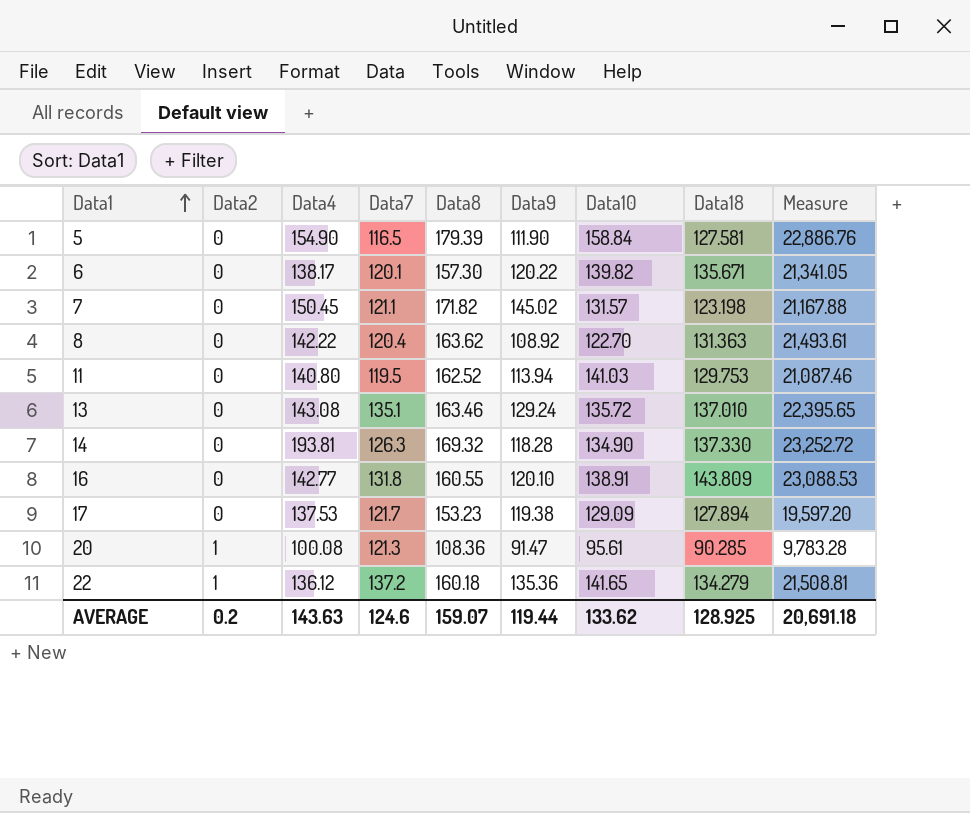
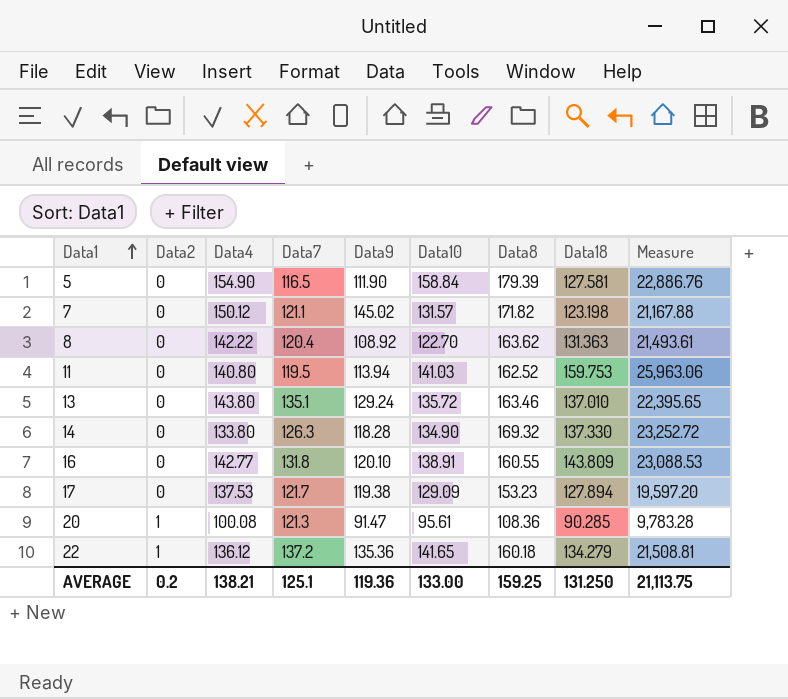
column Data8 | position: 5 -> 7
row 6: 0 | 138.17 | 120.1 | 157.30 | 120.22 | 139.82 | 135.671 | 21,341.05 -> none
7 | Data4: 150.45 -> 150.12
11 | Data18: 129.753 -> 159.753
11 | Measure: 21,087.46 -> 25,963.06
13 | Data4: 143.08 -> 143.80
14 | Data4: 193.81 -> 133.80
AVERAGE | Data4: 143.63 -> 138.21
AVERAGE | Data7: 124.6 -> 125.1
AVERAGE | Data9: 119.44 -> 119.36
AVERAGE | Data10: 133.62 -> 133.00
AVERAGE | Data8: 159.07 -> 159.25
AVERAGE | Data18: 128.925 -> 131.250
AVERAGE | Measure: 20,691.18 -> 21,113.75

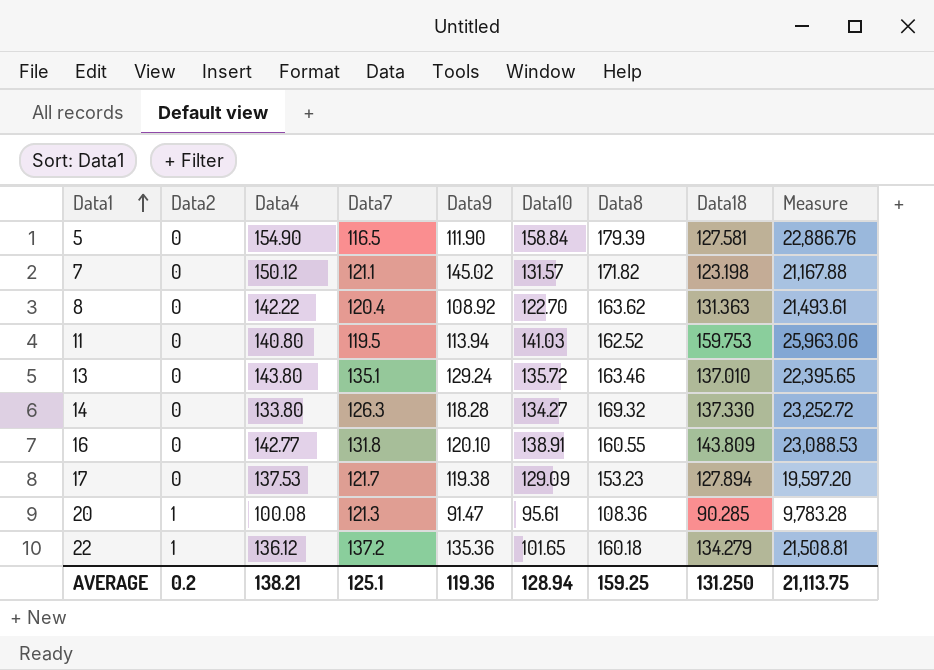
14 | Data10: 134.90 -> 134.27
22 | Data10: 141.65 -> 101.65
AVERAGE | Data10: 133.00 -> 128.94

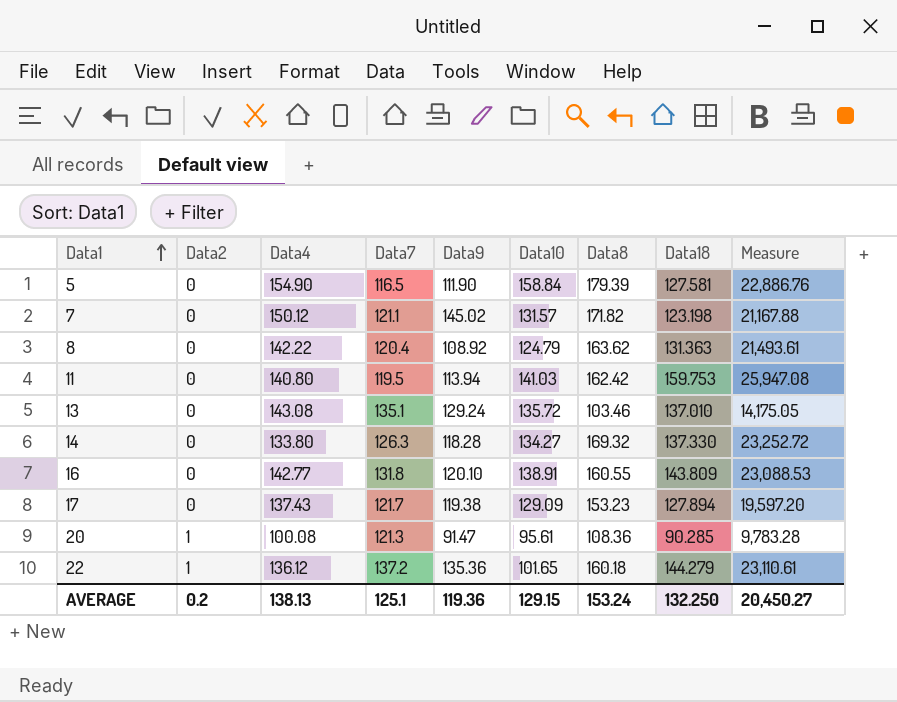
8 | Data10: 122.70 -> 124.79
11 | Data8: 162.52 -> 162.42
11 | Measure: 25,963.06 -> 25,947.08
13 | Data4: 143.80 -> 143.08
13 | Data8: 163.46 -> 103.46
13 | Measure: 22,395.65 -> 14,175.05
17 | Data4: 137.53 -> 137.43
22 | Data18: 134.279 -> 144.279
22 | Measure: 21,508.81 -> 23,110.61
AVERAGE | Data4: 138.21 -> 138.13
AVERAGE | Data10: 128.94 -> 129.15
AVERAGE | Data8: 159.25 -> 153.24
AVERAGE | Data18: 131.250 -> 132.250
AVERAGE | Measure: 21,113.75 -> 20,450.27

